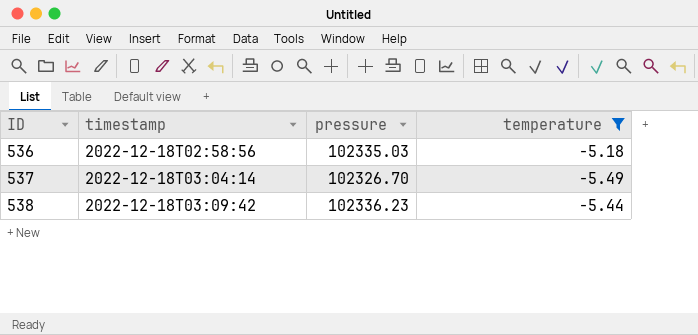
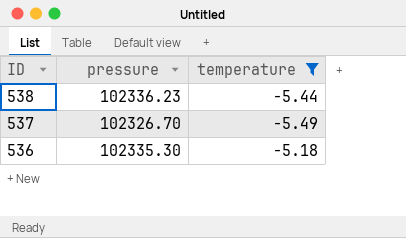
row order: ID ascending -> ID descending
column timestamp | position: 2 -> none
536 | pressure: 102335.03 -> 102335.30

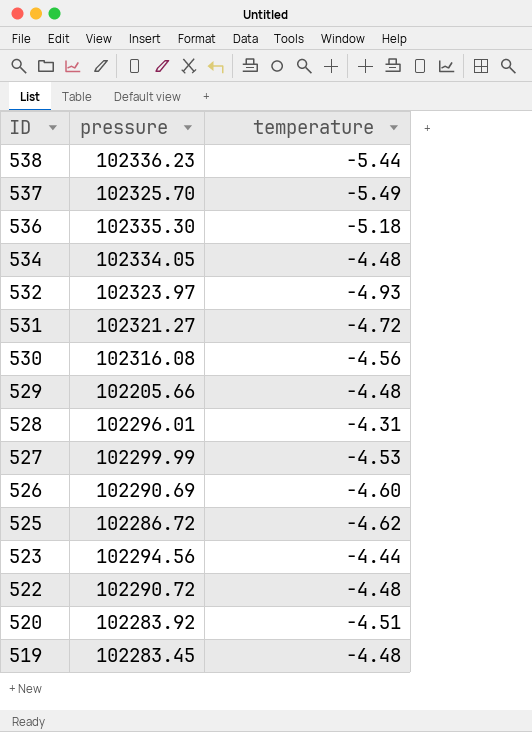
filter: temperature <= -5.18 -> none
537 | pressure: 102326.70 -> 102325.70

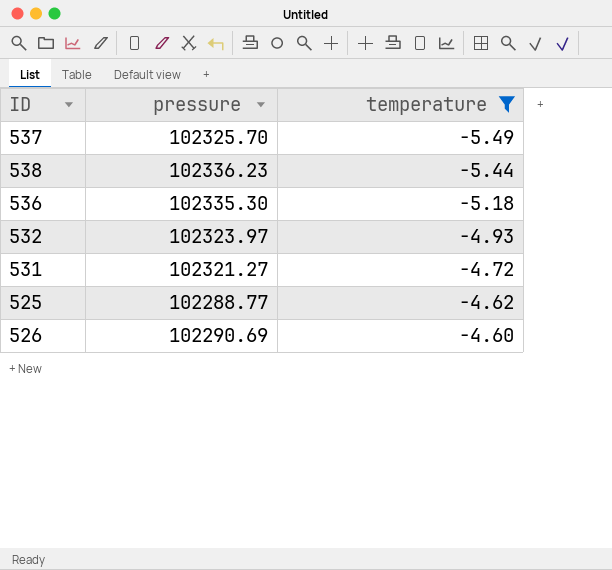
filter: none -> temperature <= -4.60
row order: ID descending -> temperature ascending
525 | pressure: 102286.72 -> 102288.77

